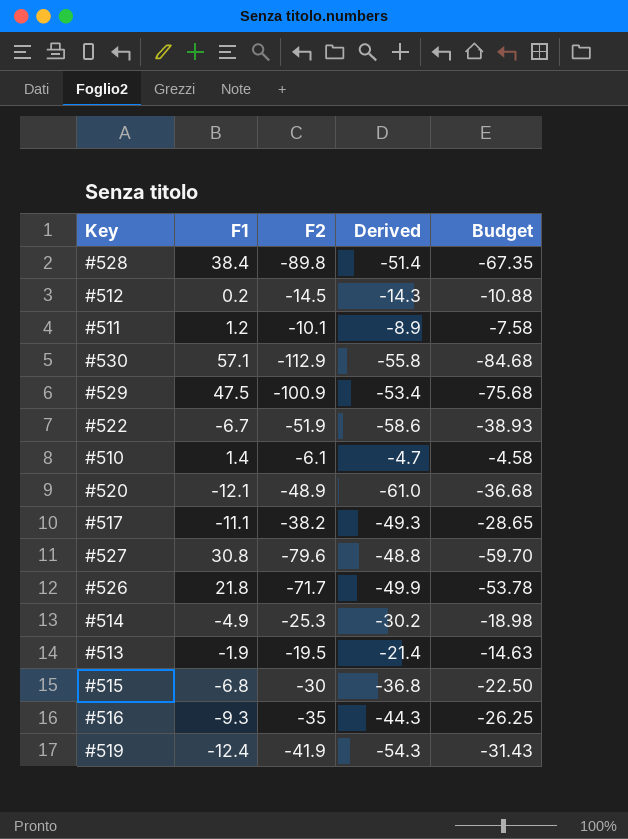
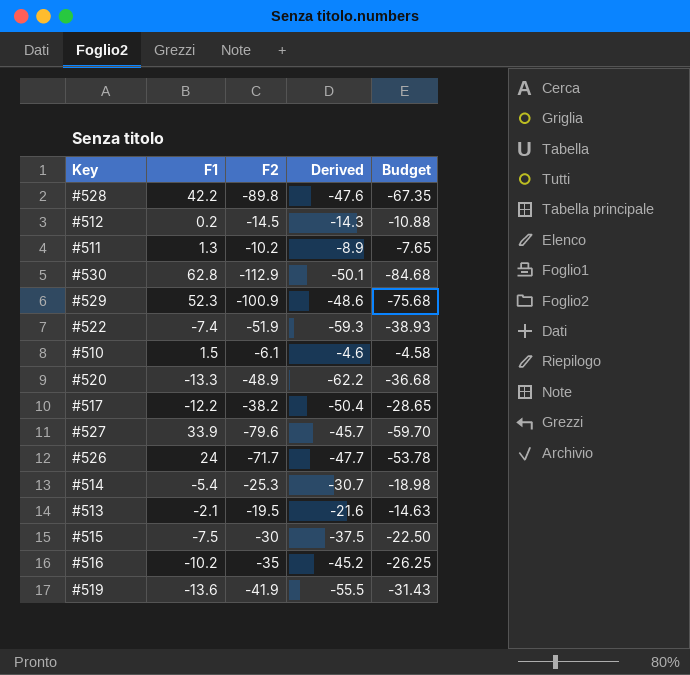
#528 | F1: 38.4 -> 42.2
#528 | Derived: -51.4 -> -47.6
#511 | F1: 1.2 -> 1.3
#511 | F2: -10.1 -> -10.2
#511 | Budget: -7.58 -> -7.65
#530 | F1: 57.1 -> 62.8
#530 | Derived: -55.8 -> -50.1
#529 | F1: 47.5 -> 52.3
#529 | Derived: -53.4 -> -48.6
#522 | F1: -6.7 -> -7.4
#522 | Derived: -58.6 -> -59.3
#510 | F1: 1.4 -> 1.5
#510 | Derived: -4.7 -> -4.6
#520 | F1: -12.1 -> -13.3
#520 | Derived: -61.0 -> -62.2
#517 | F1: -11.1 -> -12.2
#517 | Derived: -49.3 -> -50.4
#527 | F1: 30.8 -> 33.9
#527 | Derived: -48.8 -> -45.7
#526 | F1: 21.8 -> 24
#526 | Derived: -49.9 -> -47.7
#514 | F1: -4.9 -> -5.4
#514 | Derived: -30.2 -> -30.7
#513 | F1: -1.9 -> -2.1
#513 | Derived: -21.4 -> -21.6
#515 | F1: -6.8 -> -7.5
#515 | Derived: -36.8 -> -37.5
#516 | F1: -9.3 -> -10.2
#516 | Derived: -44.3 -> -45.2
#519 | F1: -12.4 -> -13.6
#519 | Derived: -54.3 -> -55.5

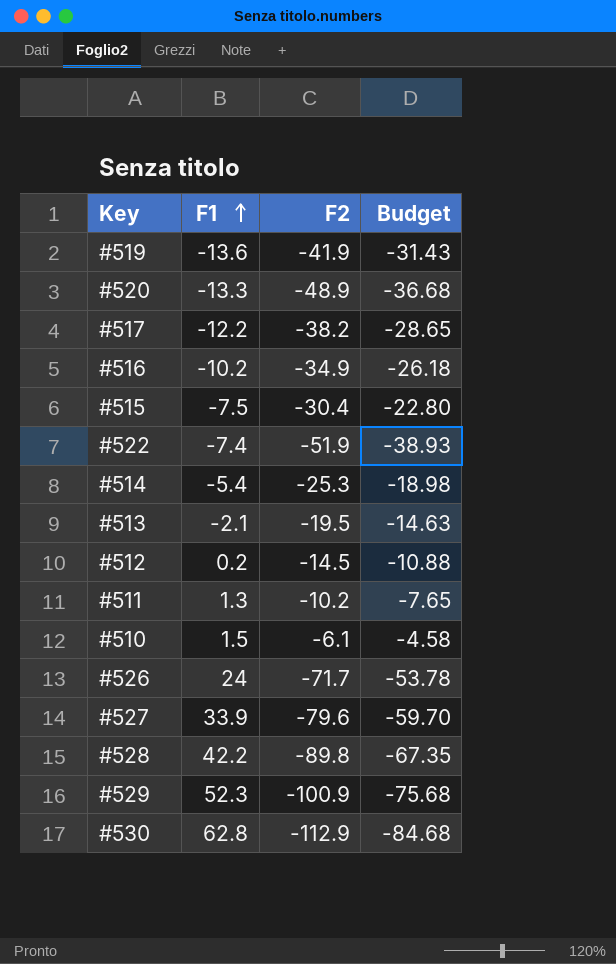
row order: none -> F1 ascending
column Derived | formula: [F1] + [F2] -> none
#516 | F2: -35 -> -34.9
#516 | Budget: -26.25 -> -26.18
#515 | F2: -30 -> -30.4
#515 | Budget: -22.50 -> -22.80

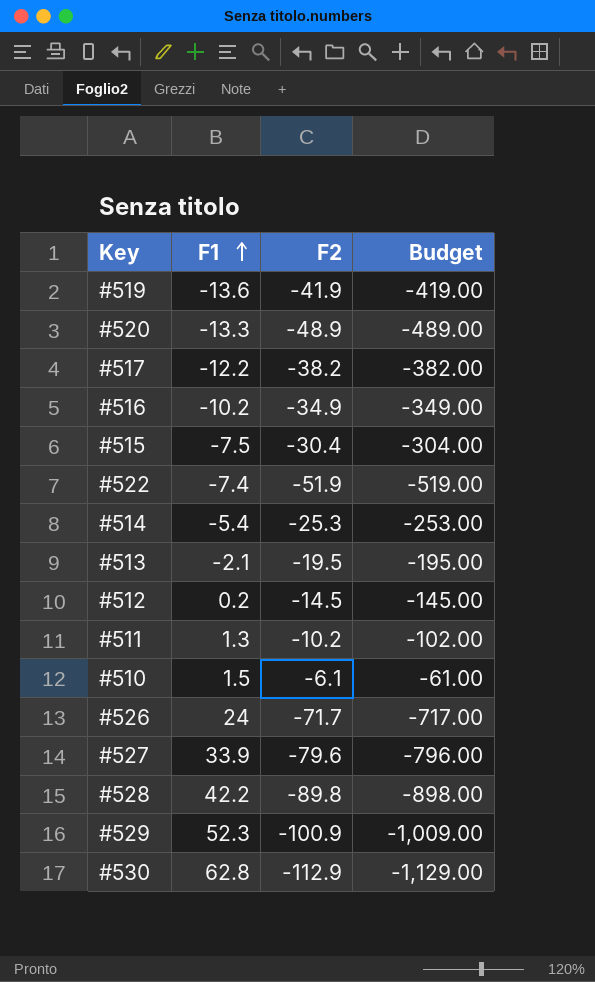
column Budget | formula: [F2] * 0.75 -> [F2] * 10

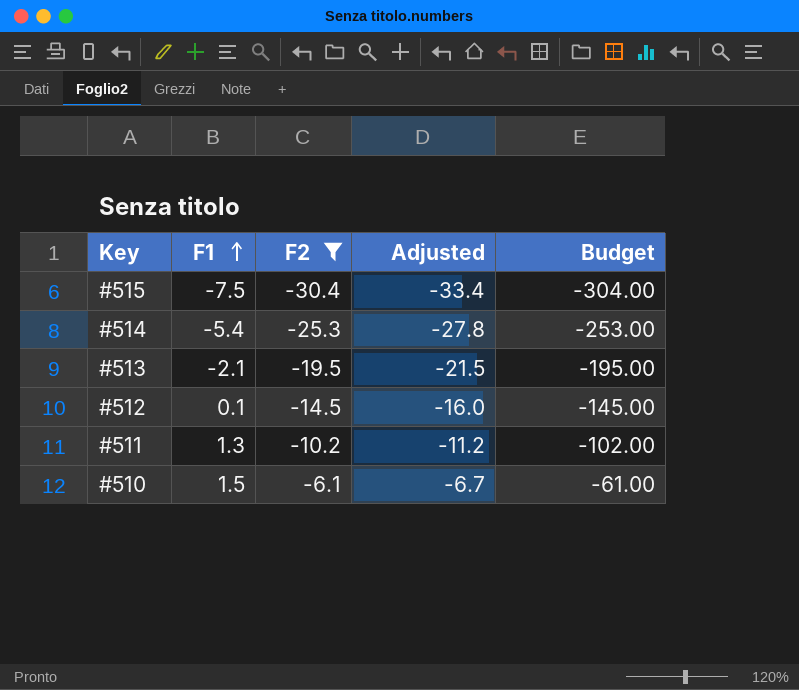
filter: none -> F2 >= -30.4
column Adjusted | formula: none -> [F2] * 1.1
#512 | F1: 0.2 -> 0.1

